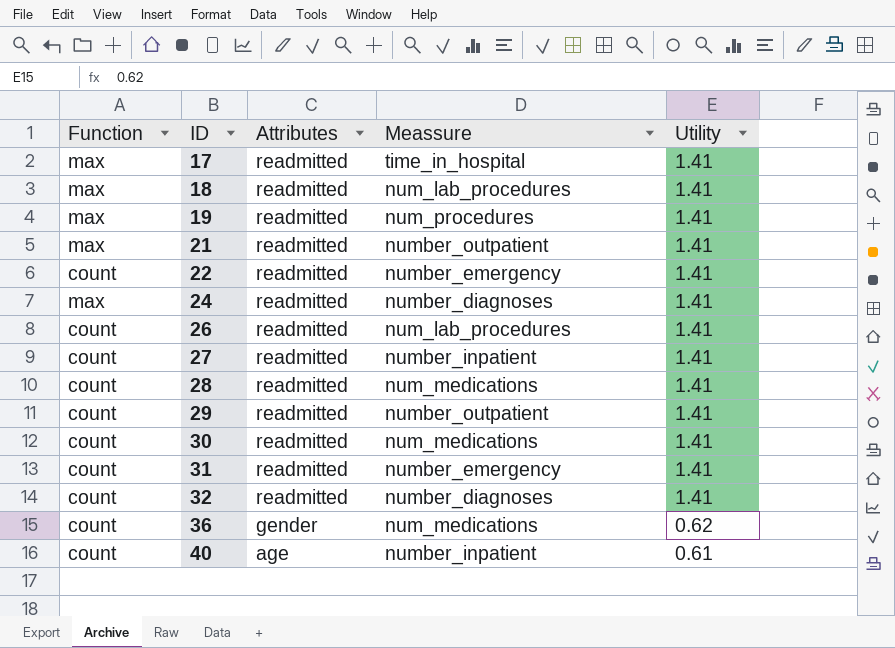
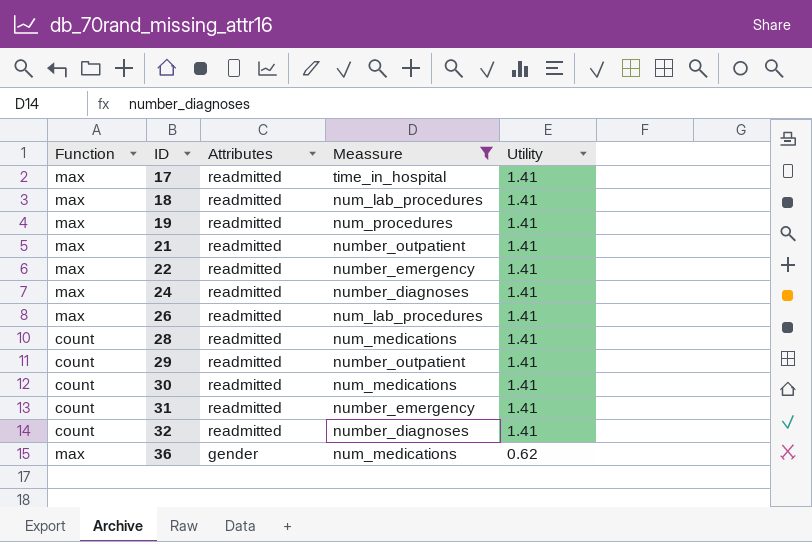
filter: none -> Meassure != number_inpatient
22 | Function: count -> max
26 | Function: count -> max
36 | Function: count -> max

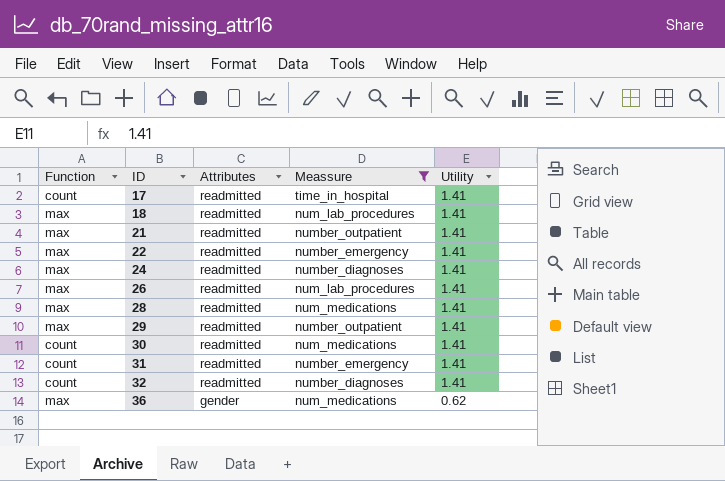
row 19: max | readmitted | num_procedures | 1.41 -> none
17 | Function: max -> count
28 | Function: count -> max
29 | Function: count -> max

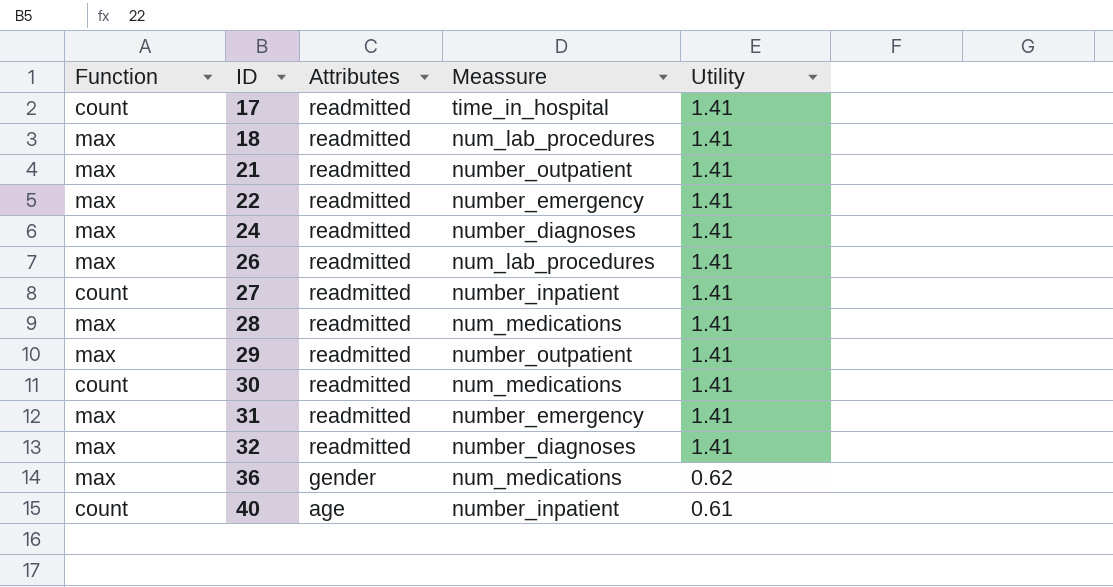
filter: Meassure != number_inpatient -> none
31 | Function: count -> max
32 | Function: count -> max

